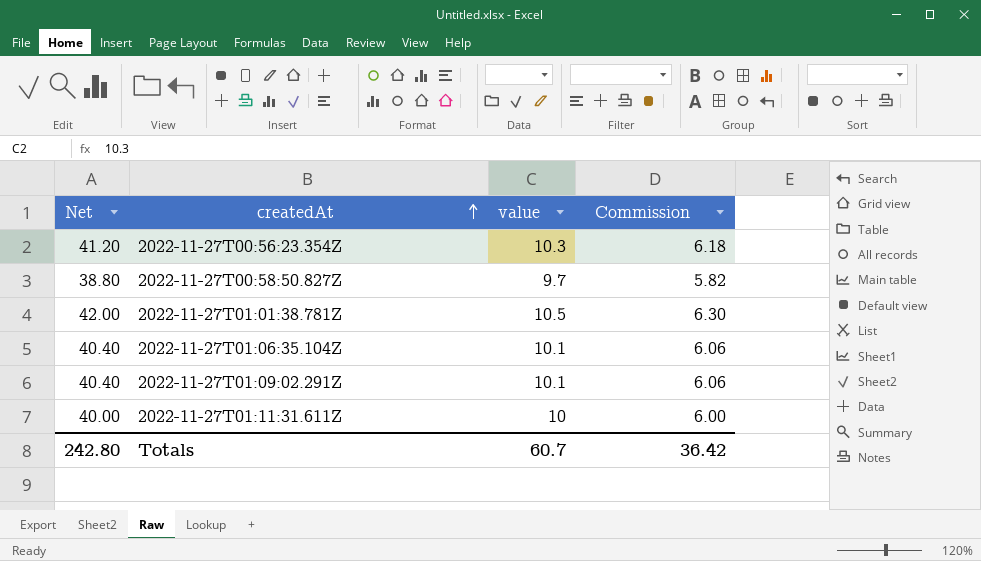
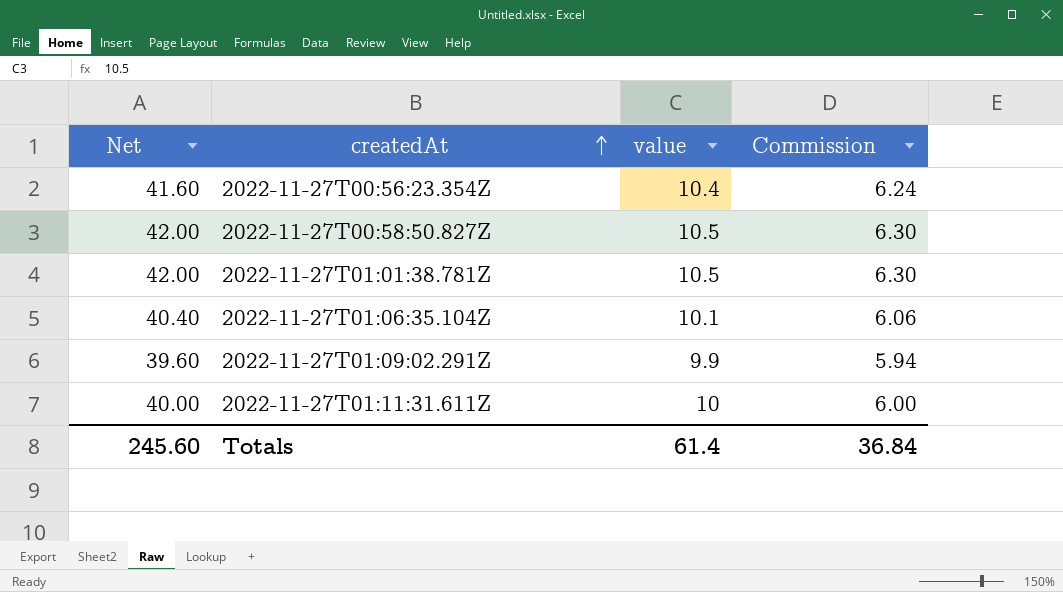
2022-11-27T00:56:23.354Z | Net: 41.20 -> 41.60
2022-11-27T00:56:23.354Z | value: 10.3 -> 10.4
2022-11-27T00:56:23.354Z | Commission: 6.18 -> 6.24
2022-11-27T00:58:50.827Z | Net: 38.80 -> 42.00
2022-11-27T00:58:50.827Z | value: 9.7 -> 10.5
2022-11-27T00:58:50.827Z | Commission: 5.82 -> 6.30
2022-11-27T01:09:02.291Z | Net: 40.40 -> 39.60
2022-11-27T01:09:02.291Z | value: 10.1 -> 9.9
2022-11-27T01:09:02.291Z | Commission: 6.06 -> 5.94
Totals | Net: 242.80 -> 245.60
Totals | value: 60.7 -> 61.4
Totals | Commission: 36.42 -> 36.84

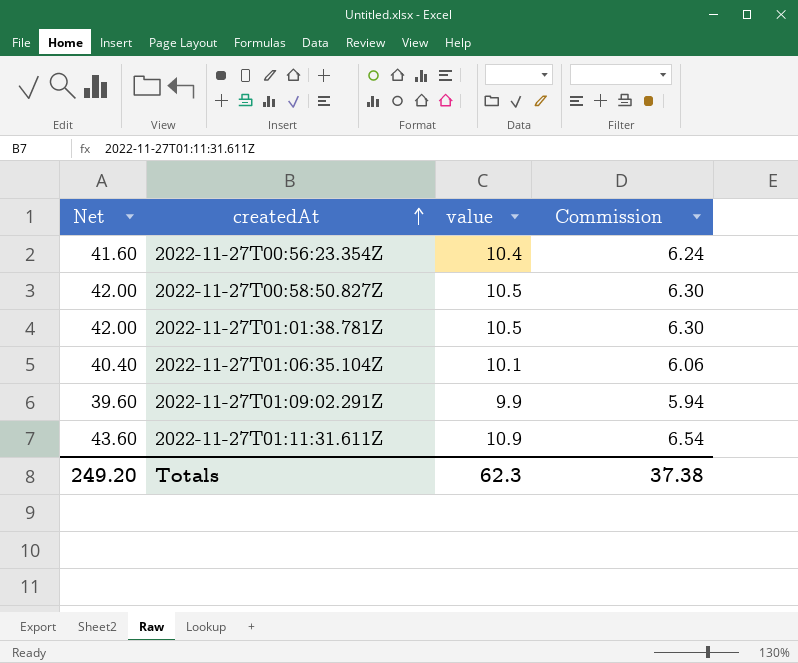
2022-11-27T01:11:31.611Z | Net: 40.00 -> 43.60
2022-11-27T01:11:31.611Z | value: 10 -> 10.9
2022-11-27T01:11:31.611Z | Commission: 6.00 -> 6.54
Totals | Net: 245.60 -> 249.20
Totals | value: 61.4 -> 62.3
Totals | Commission: 36.84 -> 37.38

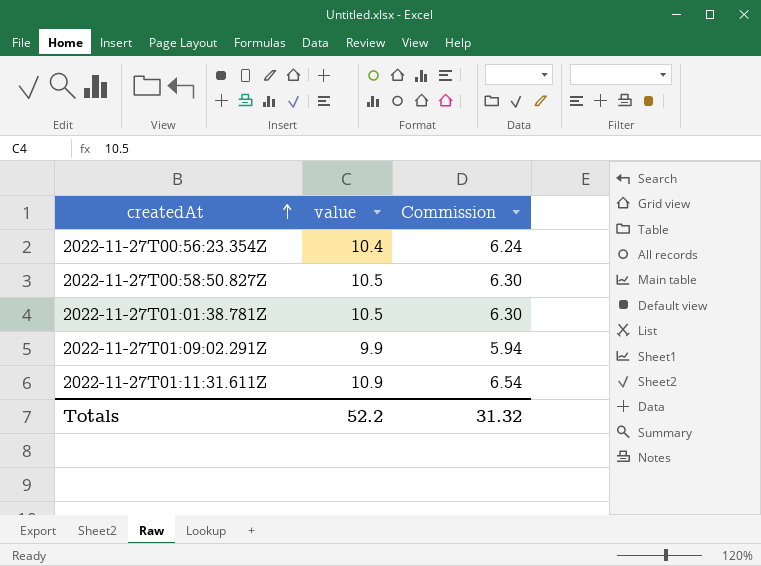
column Net | formula: [value] * 4 -> none
row 2022-11-27T01:06:35.104Z: 40.40 | 10.1 | 6.06 -> none
Totals | value: 62.3 -> 52.2
Totals | Commission: 37.38 -> 31.32

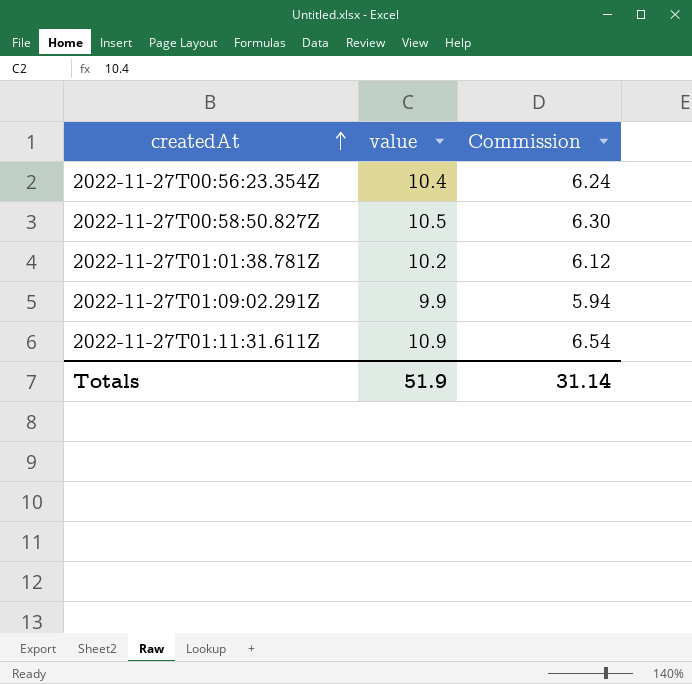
2022-11-27T01:01:38.781Z | value: 10.5 -> 10.2
2022-11-27T01:01:38.781Z | Commission: 6.30 -> 6.12
Totals | value: 52.2 -> 51.9
Totals | Commission: 31.32 -> 31.14

